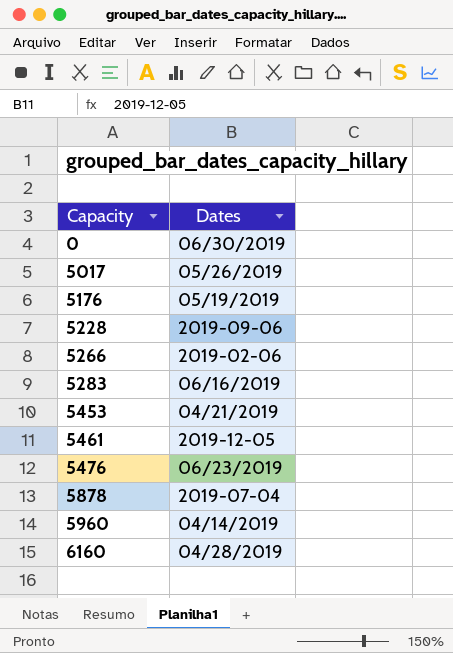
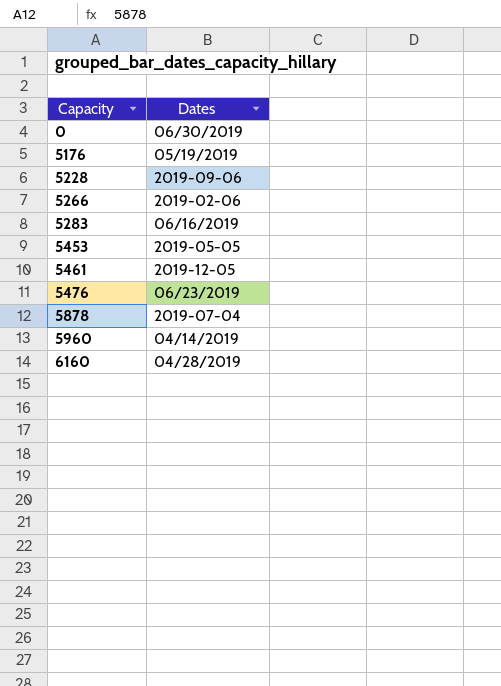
row 5017: 05/26/2019 -> none
5453 | Dates: 04/21/2019 -> 2019-05-05

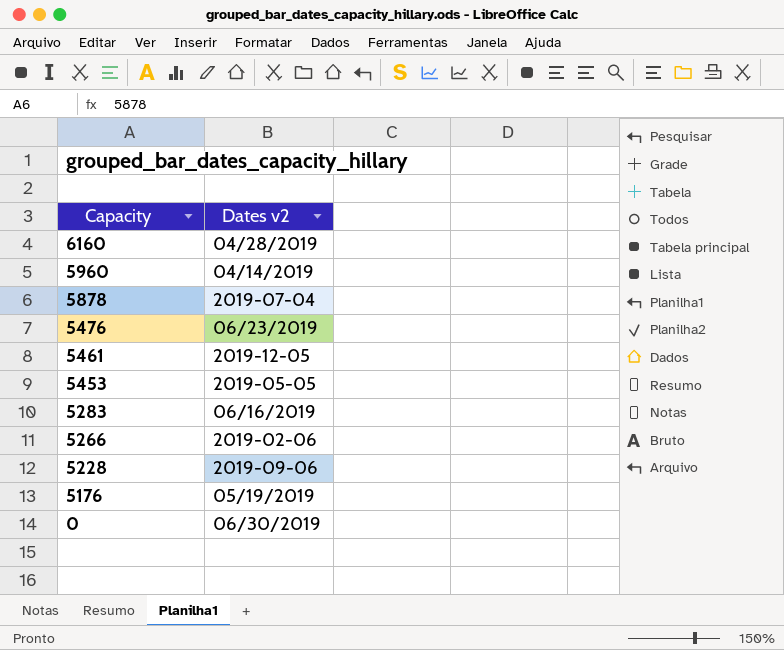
row order: Capacity ascending -> Capacity descending
column name: Dates -> Dates v2

